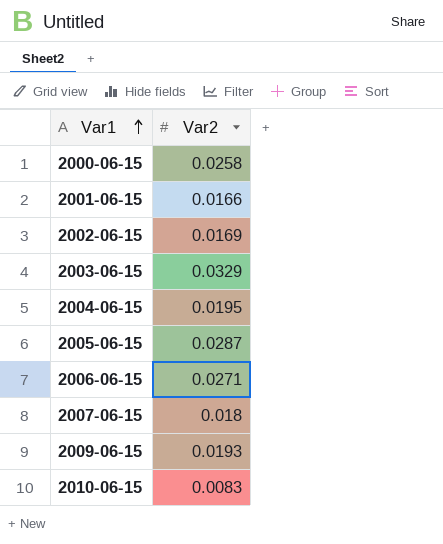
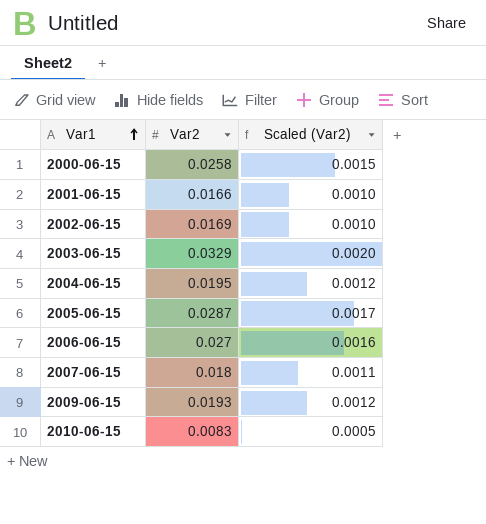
column Scaled (Var2) | formula: none -> [Var2] * 0.06
2006-06-15 | Var2: 0.0271 -> 0.027

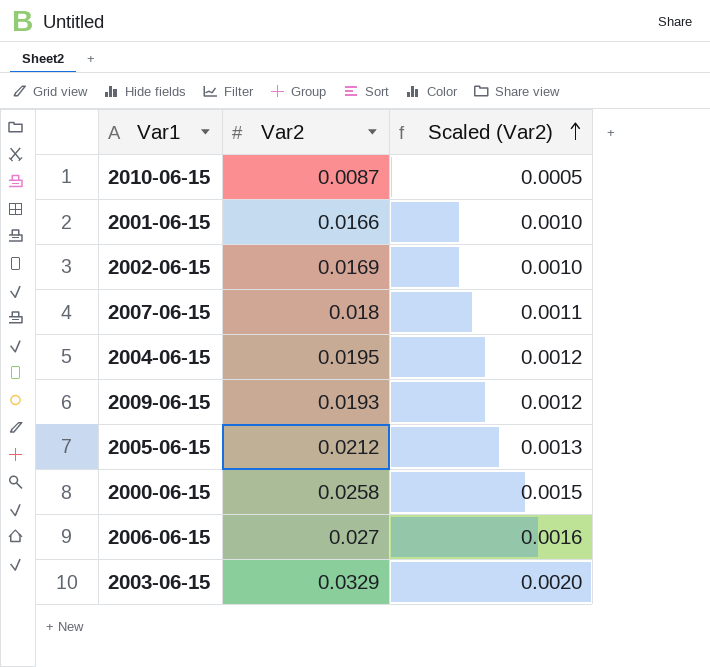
row order: Var1 ascending -> Scaled (Var2) ascending
2010-06-15 | Var2: 0.0083 -> 0.0087
2005-06-15 | Var2: 0.0287 -> 0.0212
2005-06-15 | Scaled (Var2): 0.0017 -> 0.0013

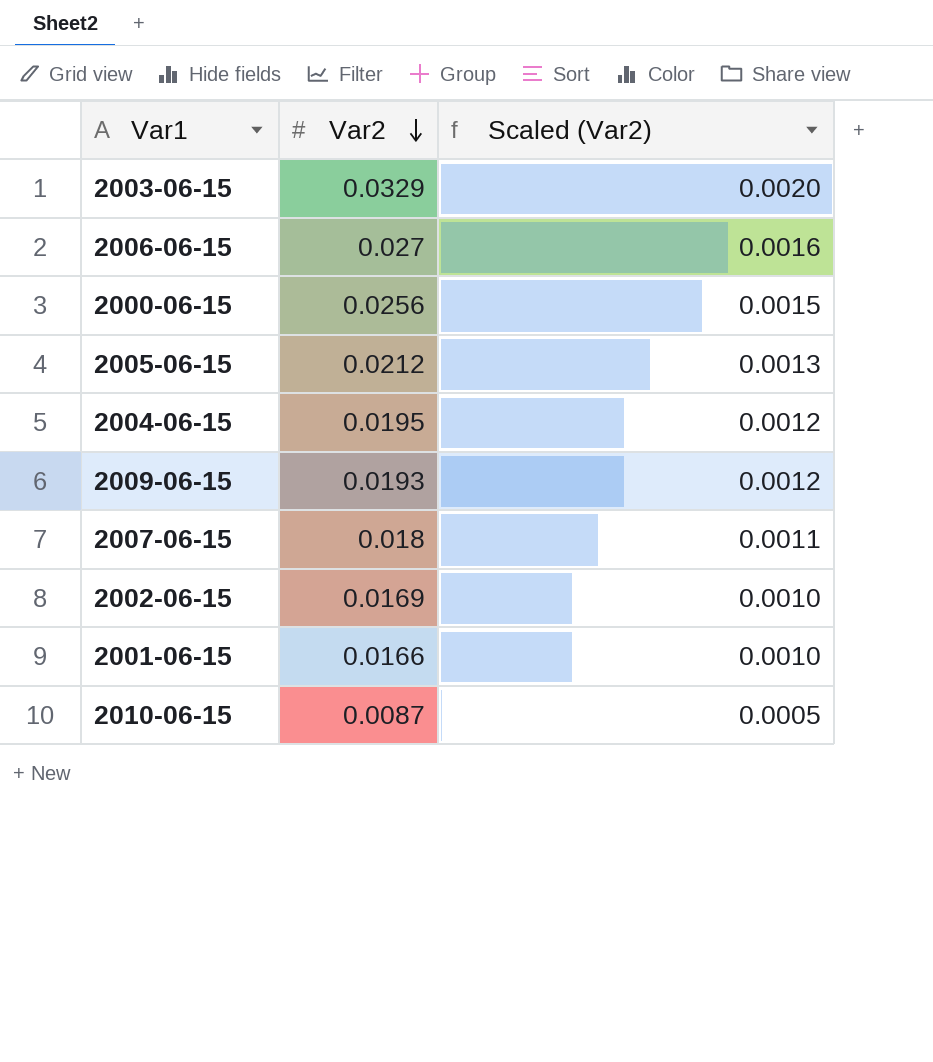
row order: Scaled (Var2) ascending -> Var2 descending
2000-06-15 | Var2: 0.0258 -> 0.0256

